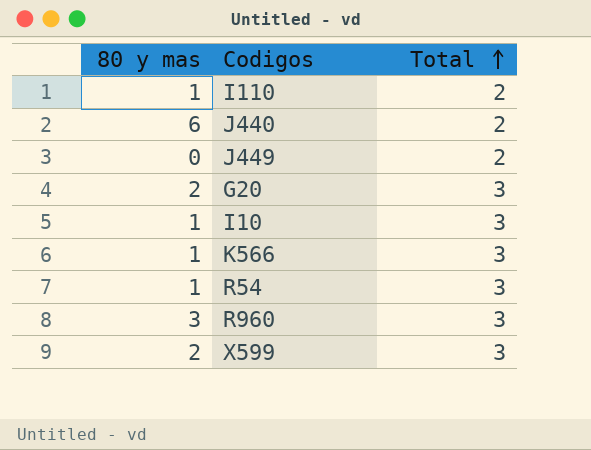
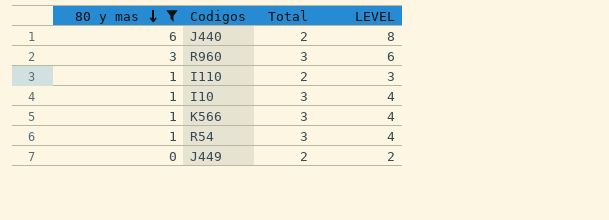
filter: none -> 80 y mas != 2
row order: Total ascending -> 80 y mas descending
column LEVEL | formula: none -> [80 y mas] + [Total]

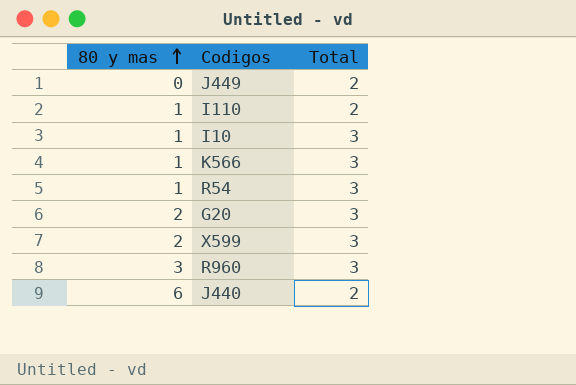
filter: 80 y mas != 2 -> none
row order: 80 y mas descending -> 80 y mas ascending
column LEVEL | formula: [80 y mas] + [Total] -> none

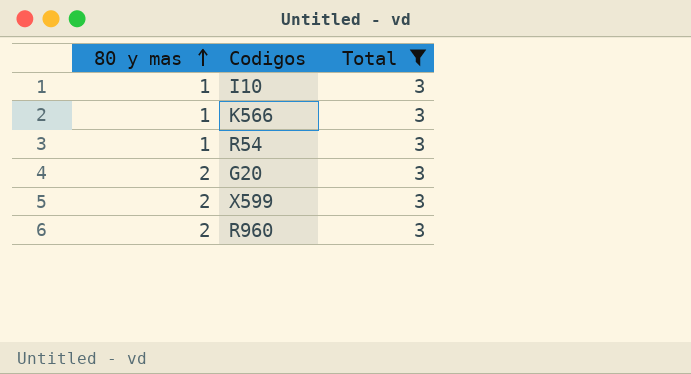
filter: none -> Total = 3
R960 | 80 y mas: 3 -> 2

